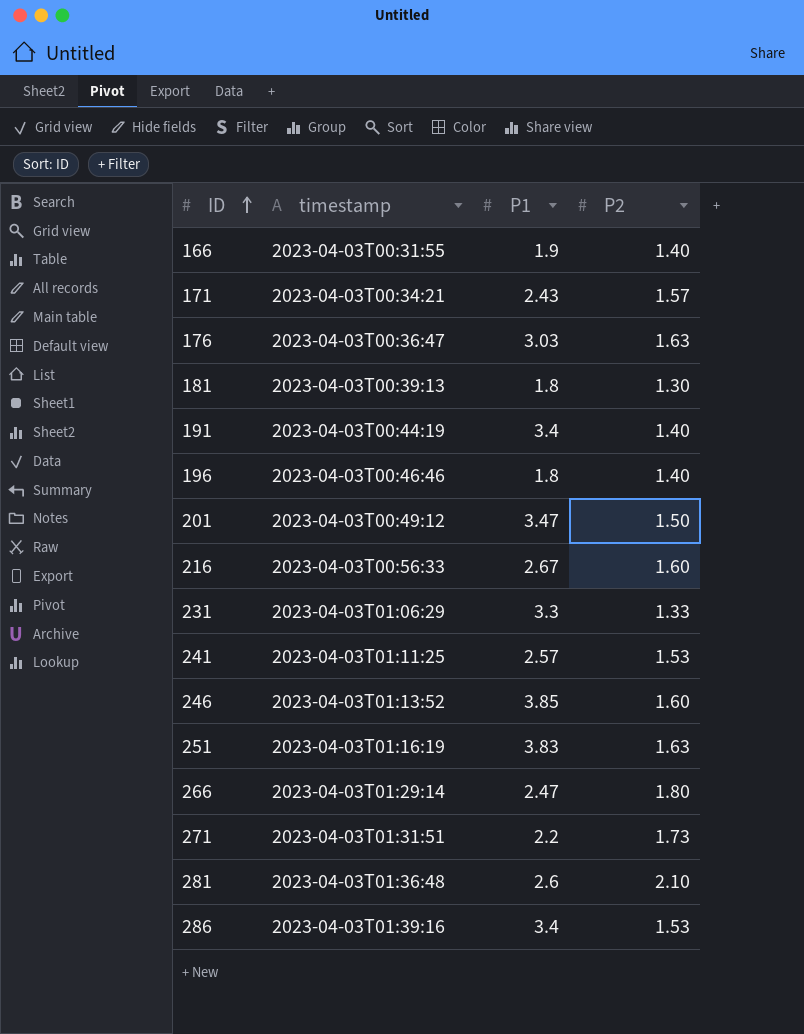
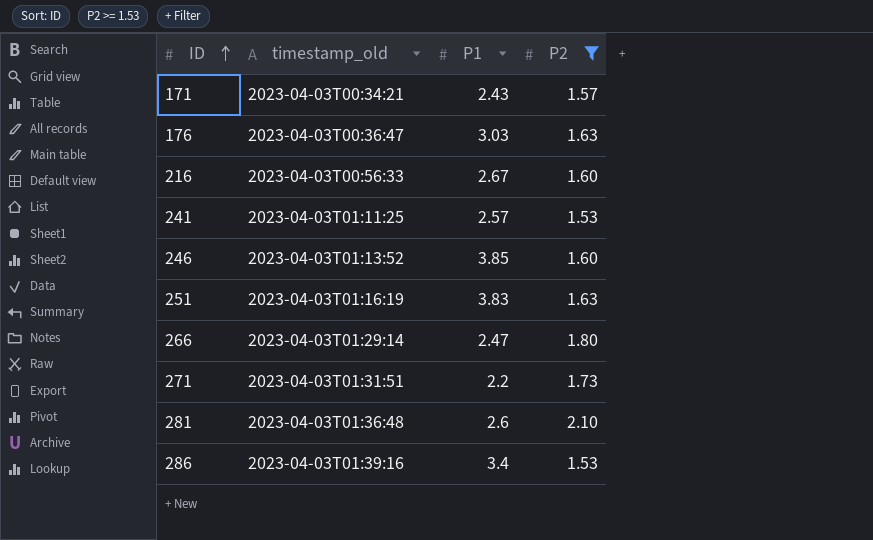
filter: none -> P2 >= 1.53
column name: timestamp -> timestamp_old

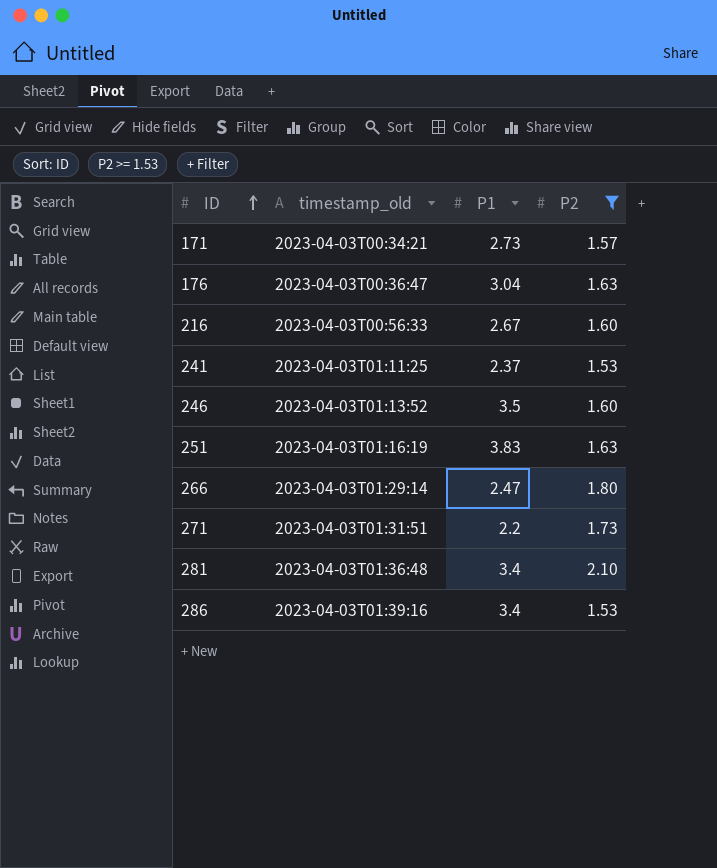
171 | P1: 2.43 -> 2.73
176 | P1: 3.03 -> 3.04
241 | P1: 2.57 -> 2.37
246 | P1: 3.85 -> 3.5
281 | P1: 2.6 -> 3.4

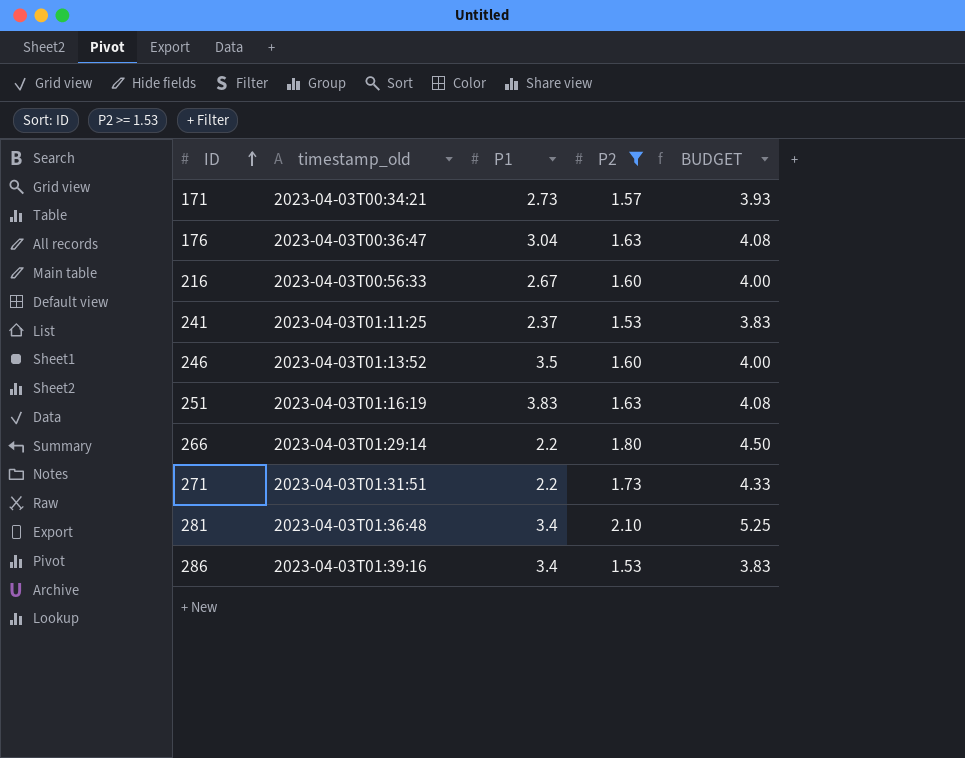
column BUDGET | formula: none -> [P2] * 2.5
266 | P1: 2.47 -> 2.2

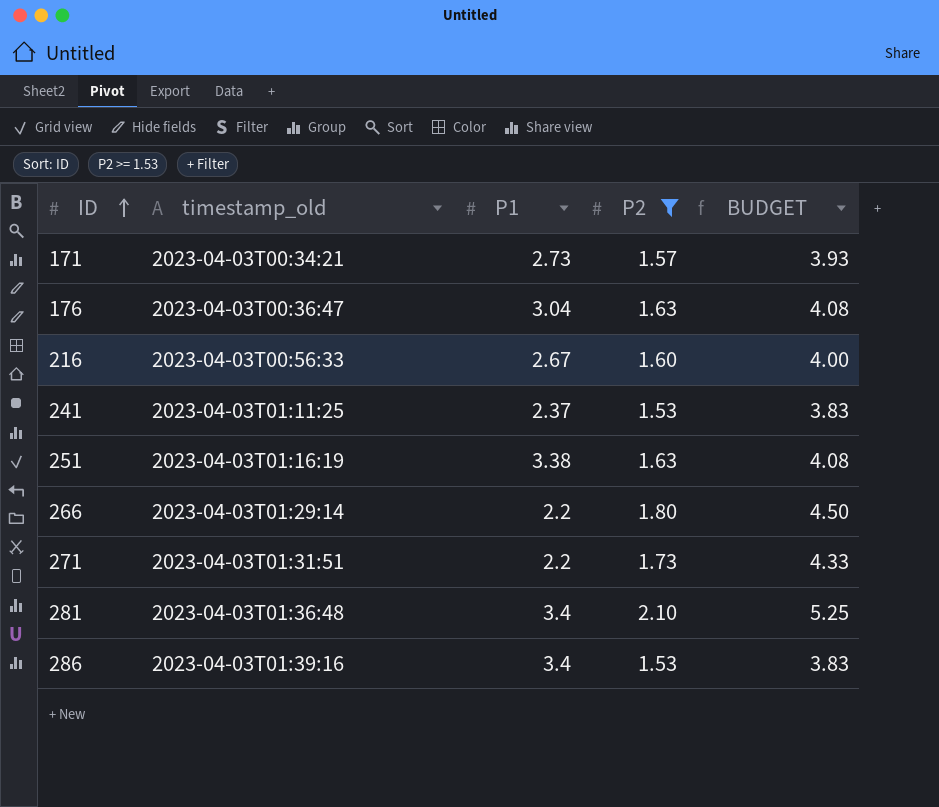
row 246: 2023-04-03T01:13:52 | 3.5 | 1.60 | 4.00 -> none
251 | P1: 3.83 -> 3.38

